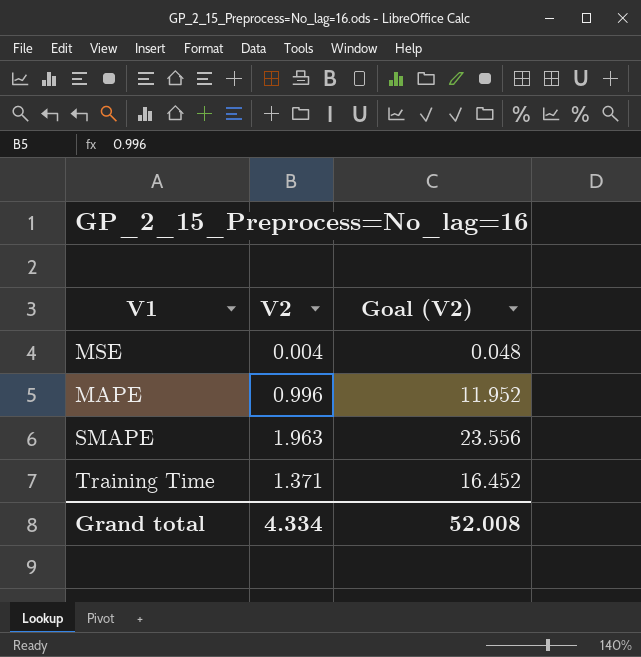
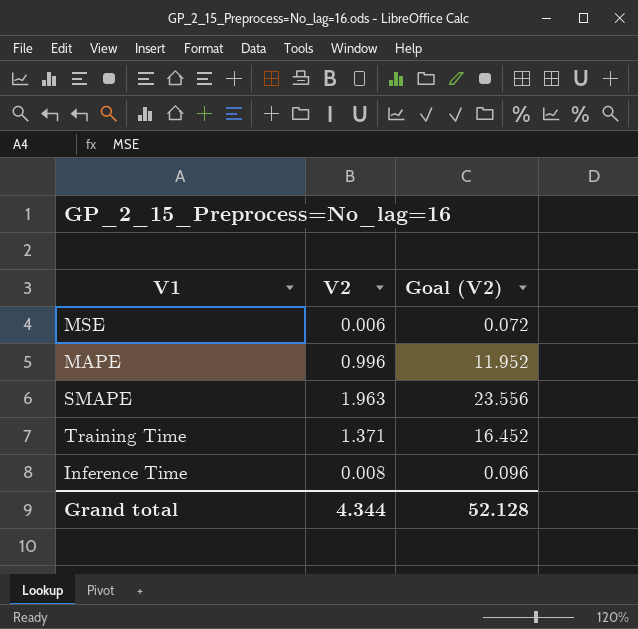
MSE | V2: 0.004 -> 0.006
MSE | Goal (V2): 0.048 -> 0.072
row Inference Time: none -> 0.008 | 0.096
Grand total | V2: 4.334 -> 4.344
Grand total | Goal (V2): 52.008 -> 52.128

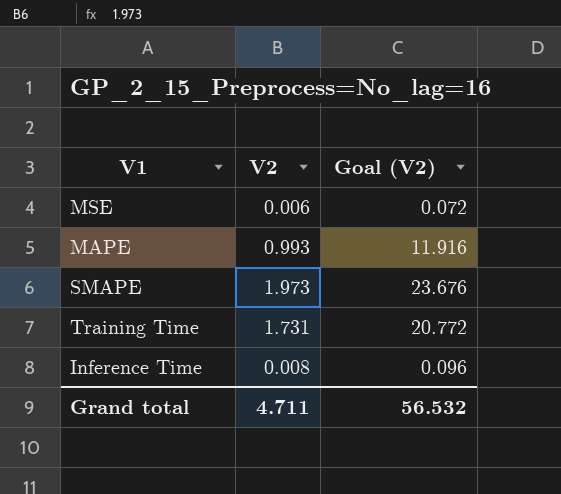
MAPE | V2: 0.996 -> 0.993
MAPE | Goal (V2): 11.952 -> 11.916
SMAPE | V2: 1.963 -> 1.973
SMAPE | Goal (V2): 23.556 -> 23.676
Training Time | V2: 1.371 -> 1.731
Training Time | Goal (V2): 16.452 -> 20.772
Grand total | V2: 4.344 -> 4.711
Grand total | Goal (V2): 52.128 -> 56.532

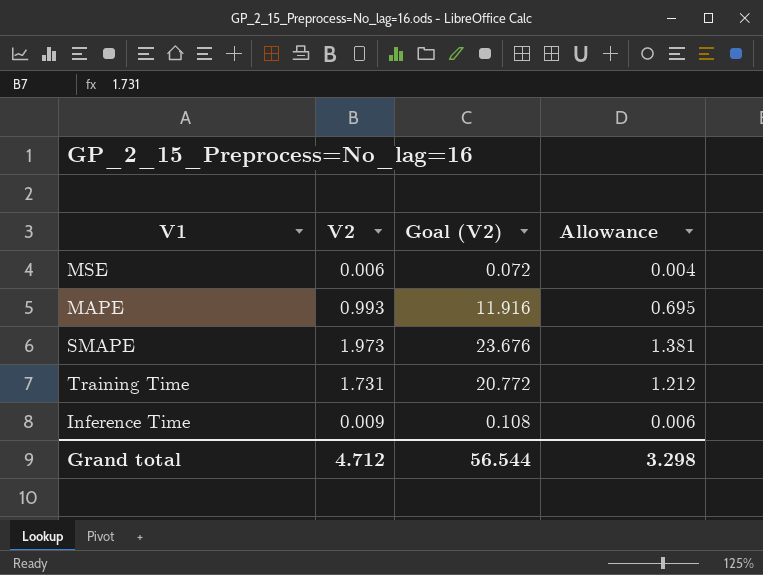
column Allowance | formula: none -> [V2] * 0.7
Inference Time | V2: 0.008 -> 0.009
Inference Time | Goal (V2): 0.096 -> 0.108
Grand total | V2: 4.711 -> 4.712
Grand total | Goal (V2): 56.532 -> 56.544

